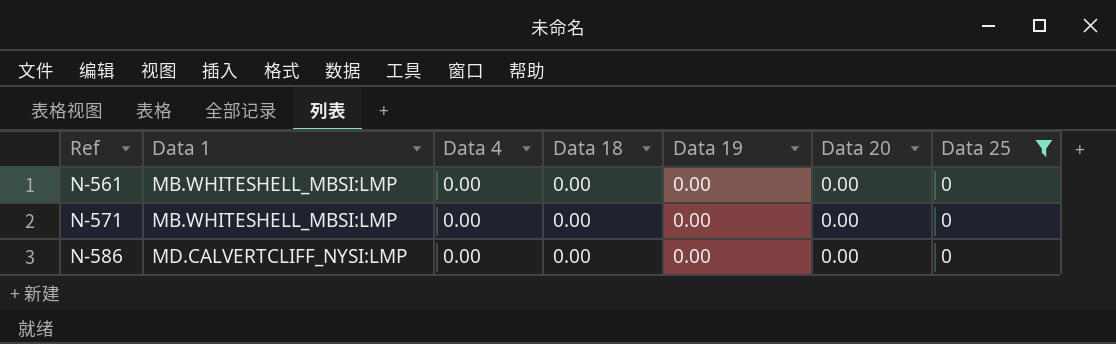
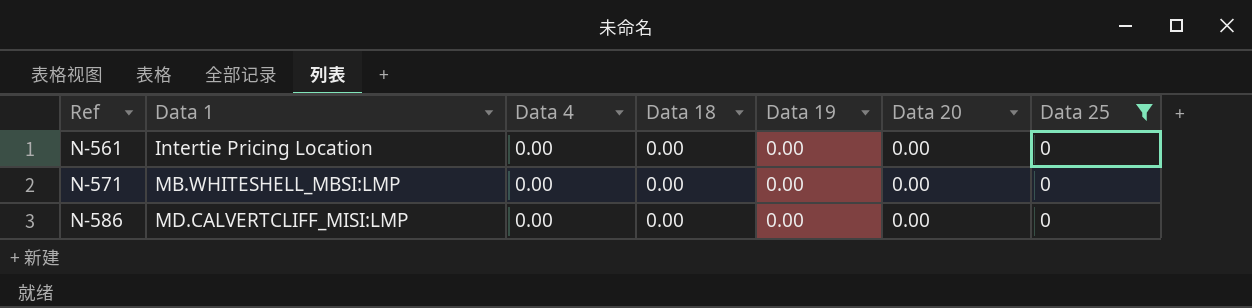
N-561 | Data 1: MB.WHITESHELL_MBSI:LMP -> Intertie Pricing Location
N-586 | Data 1: MD.CALVERTCLIFF_NYSI:LMP -> MD.CALVERTCLIFF_MISI:LMP

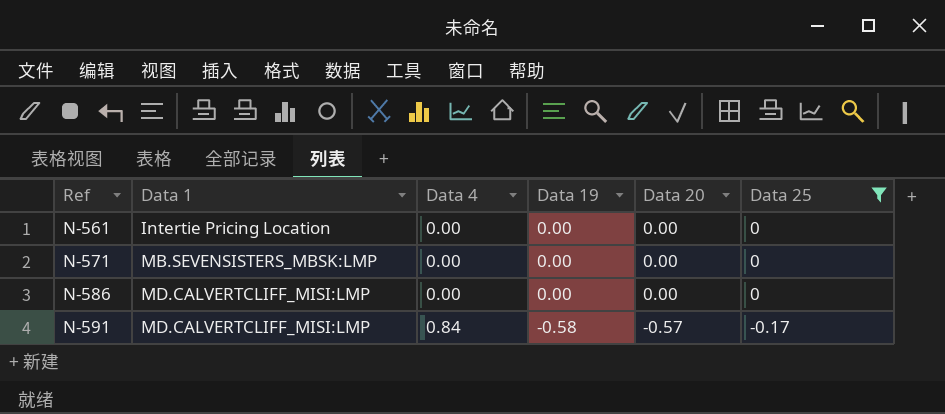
column Data 18 | position: 4 -> none
N-571 | Data 1: MB.WHITESHELL_MBSI:LMP -> MB.SEVENSISTERS_MBSK:LMP
row N-591: none -> MD.CALVERTCLIFF_MISI:LMP | 0.84 | -0.58 | -0.57 | -0.17

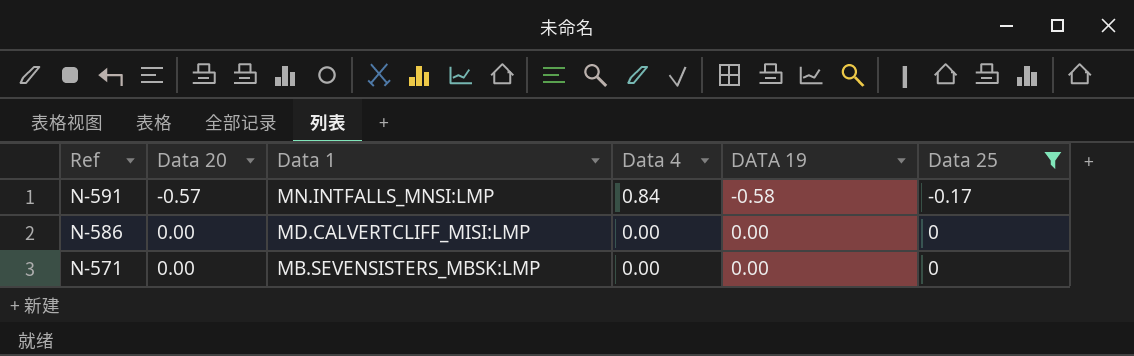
row order: Ref ascending -> Ref descending
column Data 20 | position: 5 -> 2
column name: Data 19 -> DATA 19
row N-561: Intertie Pricing Location | 0.00 | 0.00 | 0.00 | 0 -> none
N-591 | Data 1: MD.CALVERTCLIFF_MISI:LMP -> MN.INTFALLS_MNSI:LMP

